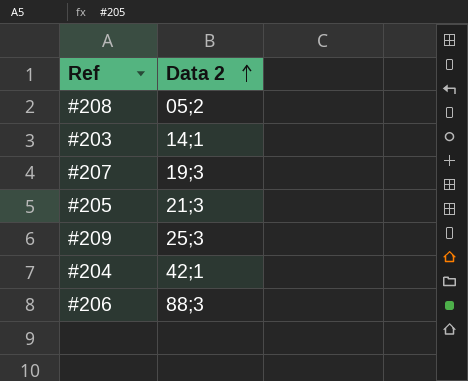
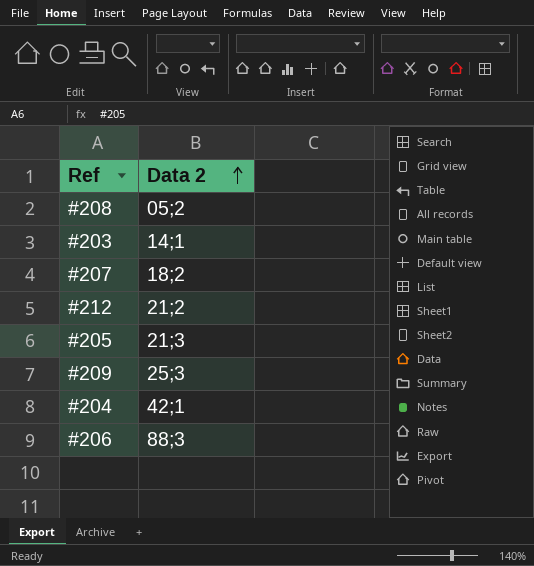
#207 | Data 2: 19;3 -> 18;2
row #212: none -> 21;2

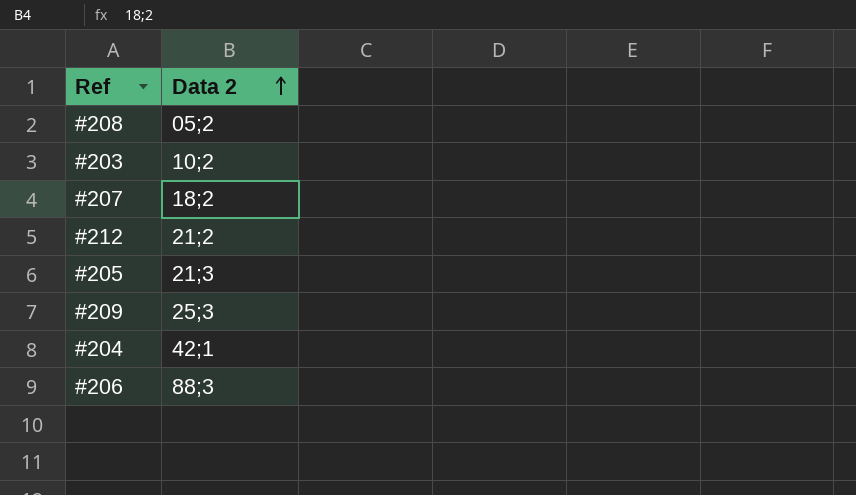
#203 | Data 2: 14;1 -> 10;2

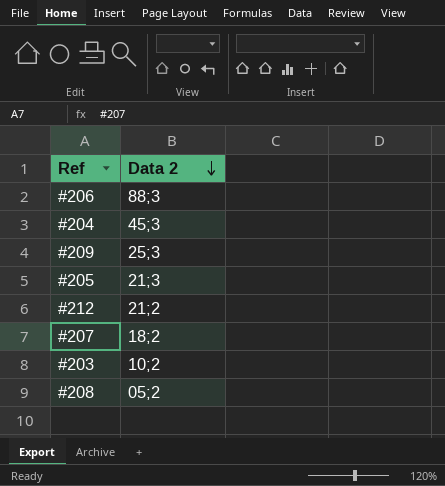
row order: Data 2 ascending -> Data 2 descending
#204 | Data 2: 42;1 -> 45;3

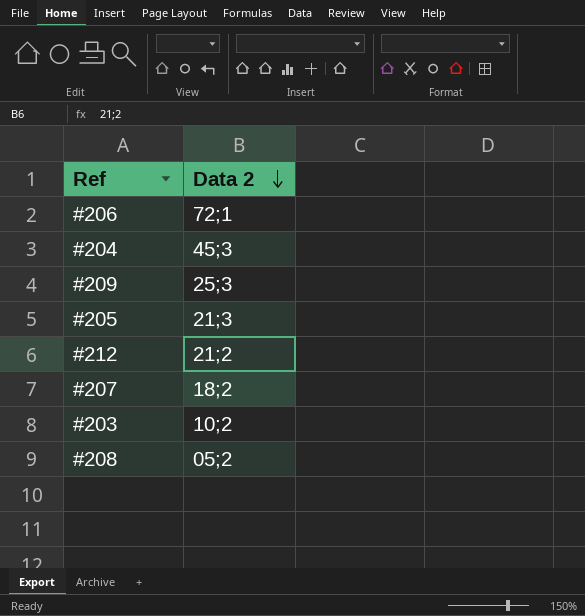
#206 | Data 2: 88;3 -> 72;1

